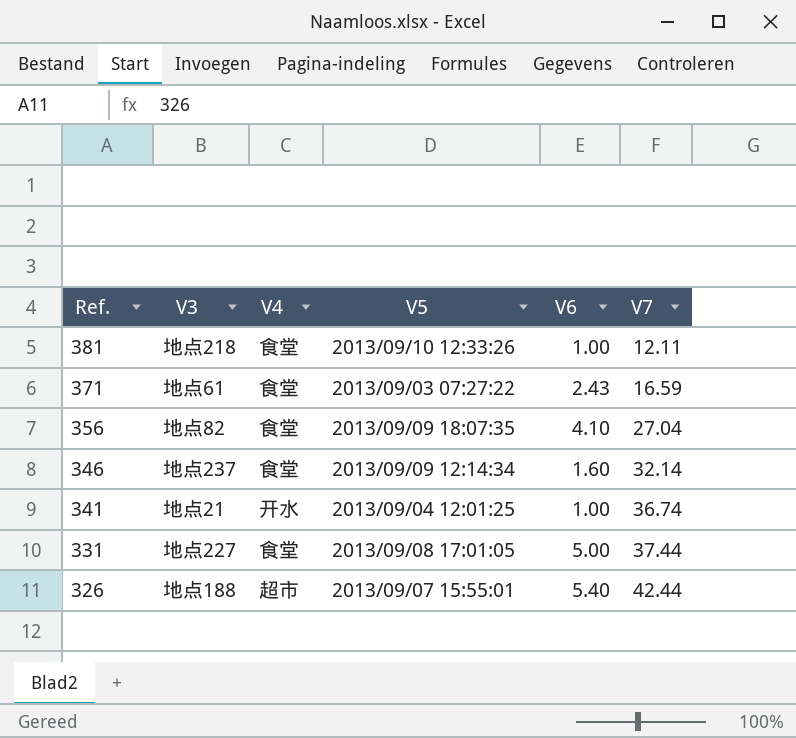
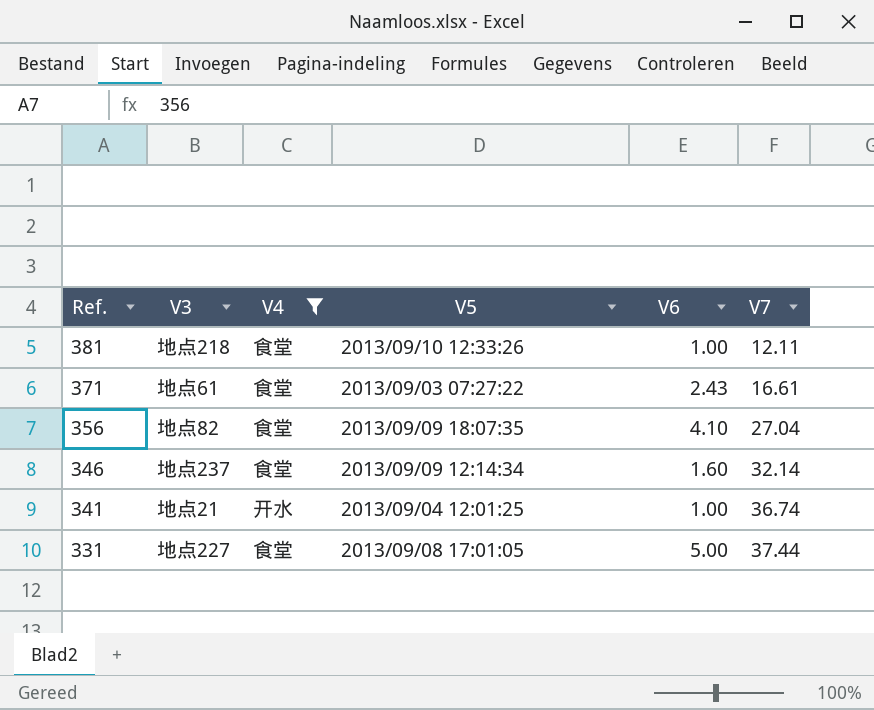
filter: none -> V4 != 超市
371 | V7: 16.59 -> 16.61

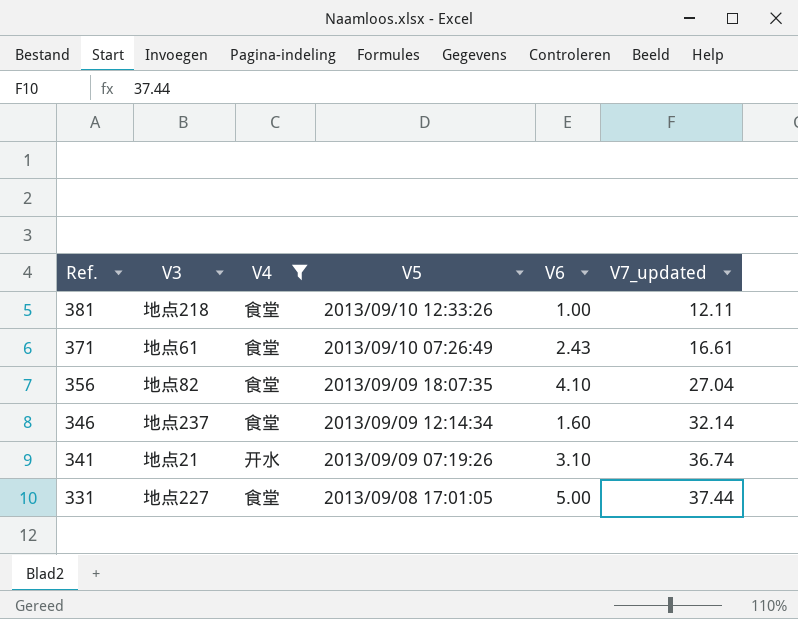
column name: V7 -> V7_updated
371 | V5: 2013/09/03 07:27:22 -> 2013/09/10 07:26:49
341 | V5: 2013/09/04 12:01:25 -> 2013/09/09 07:19:26
341 | V6: 1.00 -> 3.10

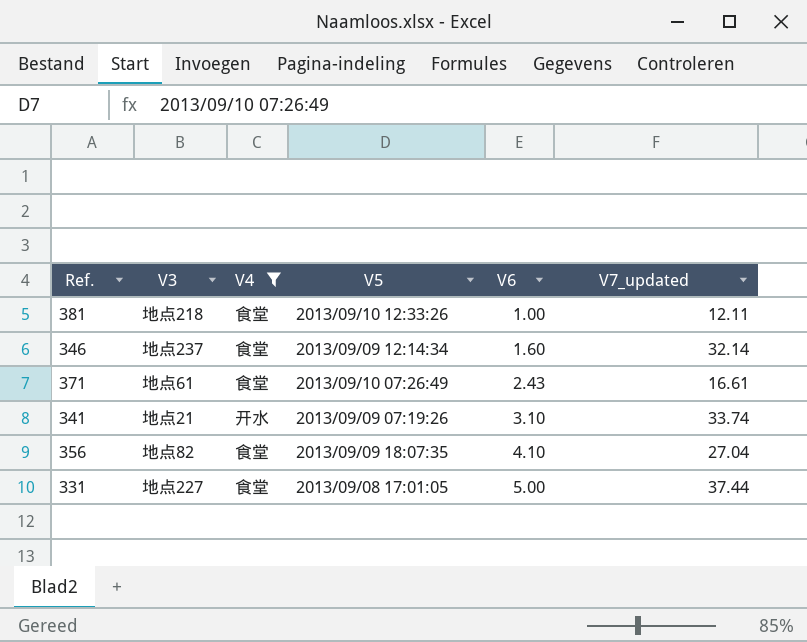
row order: Ref. descending -> V6 ascending
341 | V7_updated: 36.74 -> 33.74

